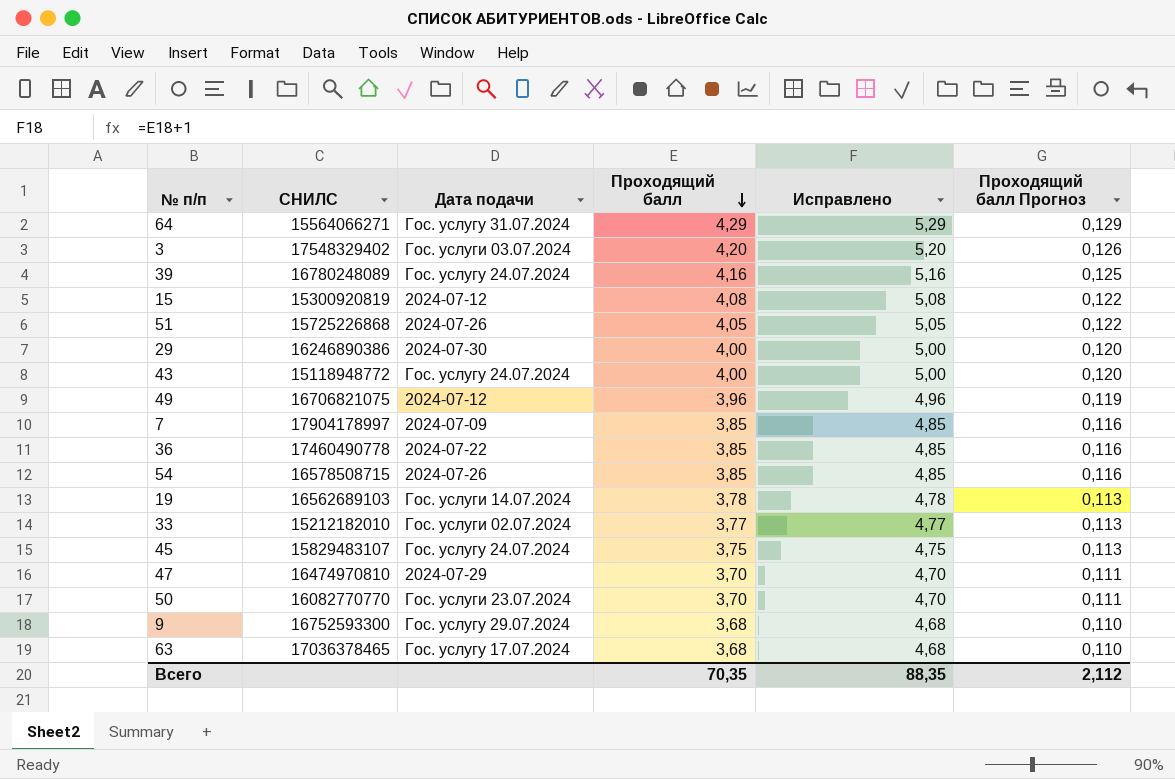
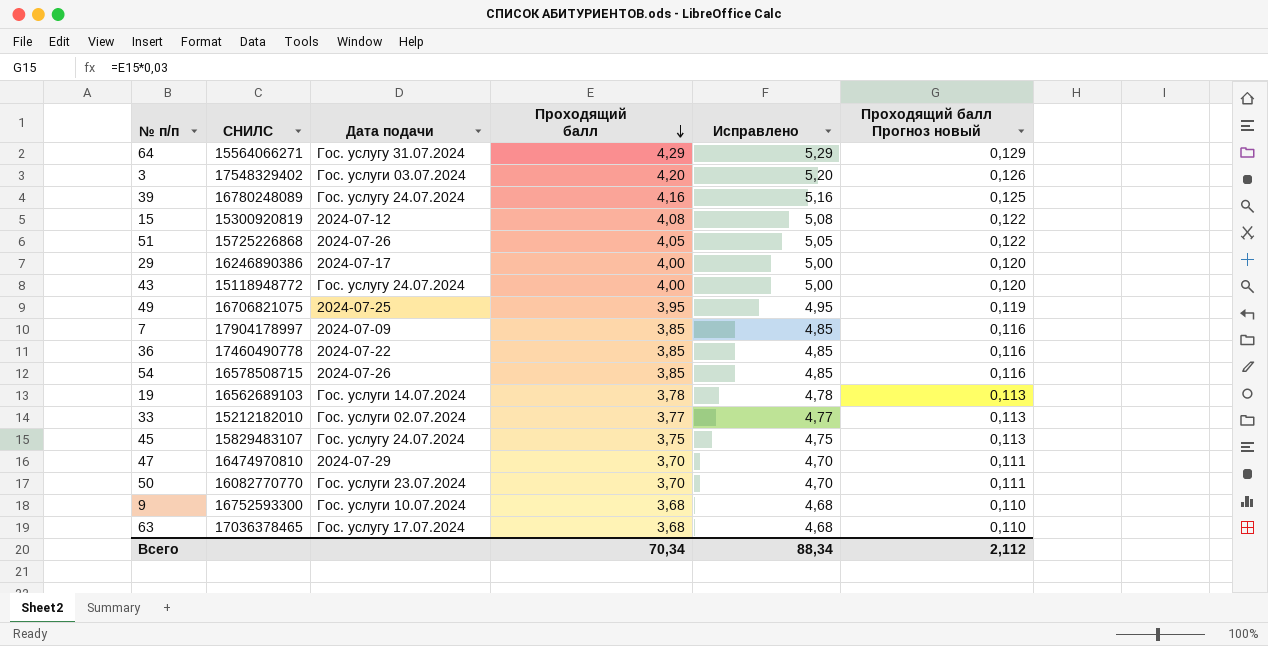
column name: Проходящий балл Прогноз -> Проходящий балл Прогноз новый
29 | Дата подачи: 2024-07-30 -> 2024-07-17
49 | Дата подачи: 2024-07-12 -> 2024-07-25
49 | Проходящий балл: 3,96 -> 3,95
49 | Исправлено: 4,96 -> 4,95
9 | Дата подачи: Гос. услугу 29.07.2024 -> Гос. услуги 10.07.2024
Всего | Проходящий балл: 70,35 -> 70,34
Всего | Исправлено: 88,35 -> 88,34

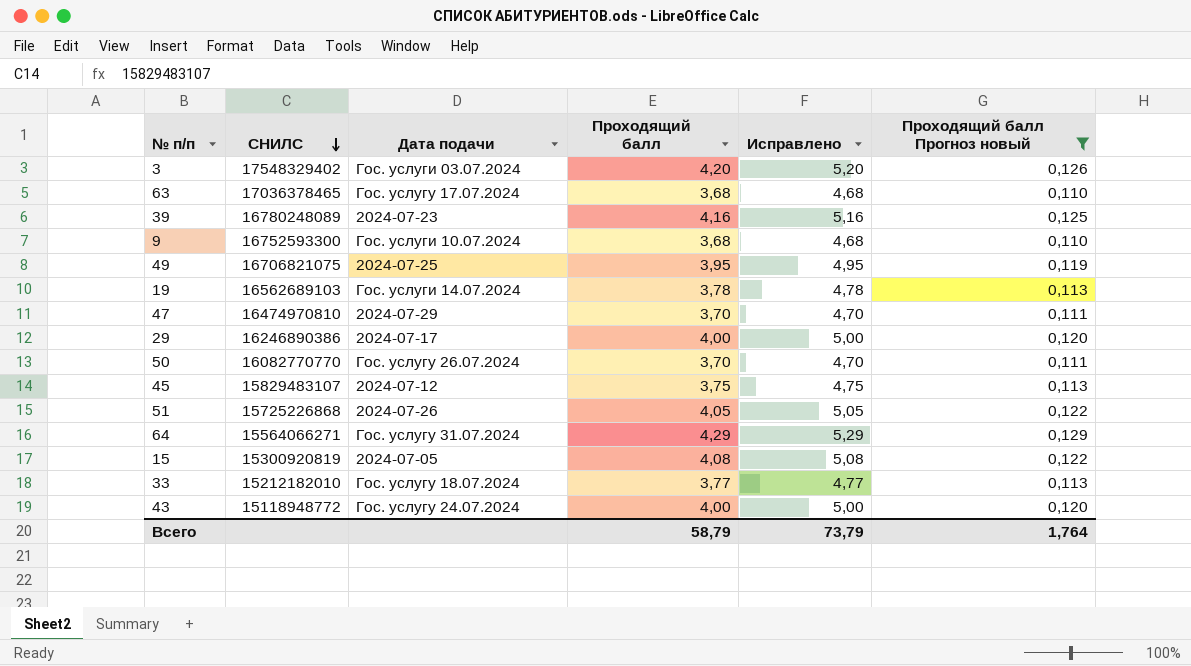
filter: none -> Проходящий балл Прогноз новый != 0,116
row order: Проходящий балл descending -> СНИЛС descending
39 | Дата подачи: Гос. услугу 24.07.2024 -> 2024-07-23
50 | Дата подачи: Гос. услуги 23.07.2024 -> Гос. услугу 26.07.2024
45 | Дата подачи: Гос. услугу 24.07.2024 -> 2024-07-12
15 | Дата подачи: 2024-07-12 -> 2024-07-05
33 | Дата подачи: Гос. услуги 02.07.2024 -> Гос. услугу 18.07.2024
Всего | Проходящий балл: 70,34 -> 58,79
Всего | Исправлено: 88,34 -> 73,79
Всего | Проходящий балл Прогноз новый: 2,112 -> 1,764

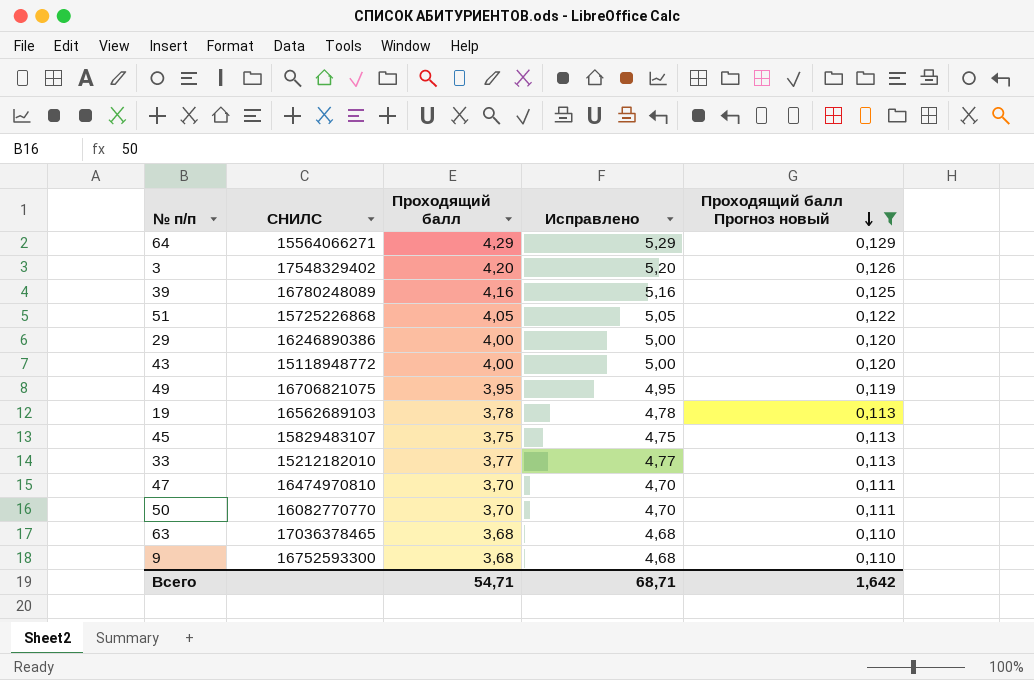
row order: СНИЛС descending -> Проходящий балл Прогноз новый descending
column Дата подачи | position: 3 -> none
row 15: 15300920819 | 2024-07-05 | 4,08 | 5,08 | 0,122 -> none
Всего | Проходящий балл: 58,79 -> 54,71
Всего | Исправлено: 73,79 -> 68,71
Всего | Проходящий балл Прогноз новый: 1,764 -> 1,642

